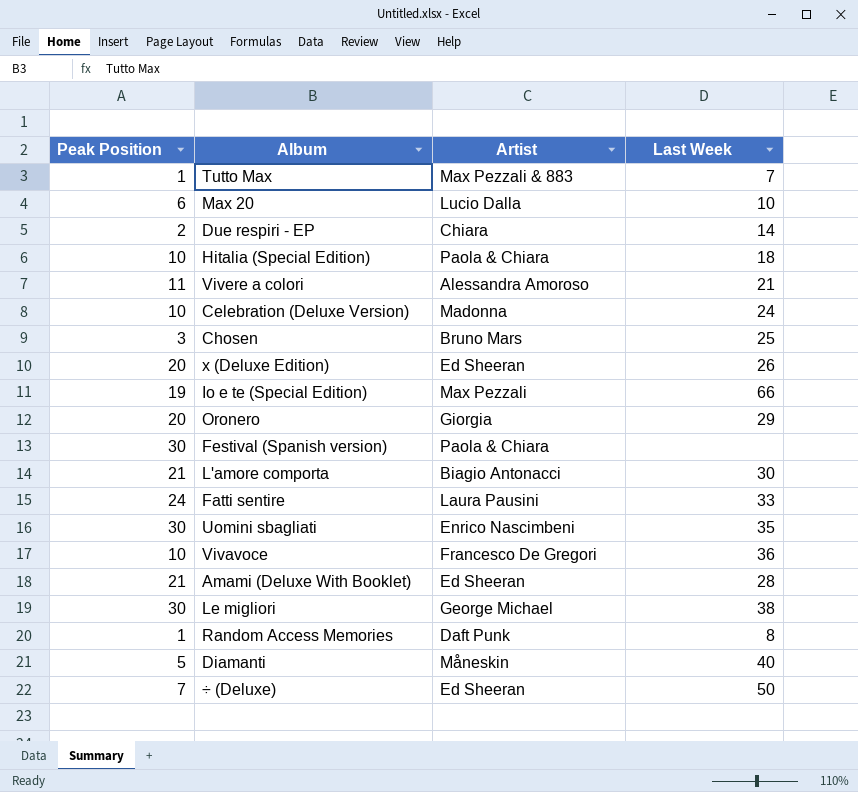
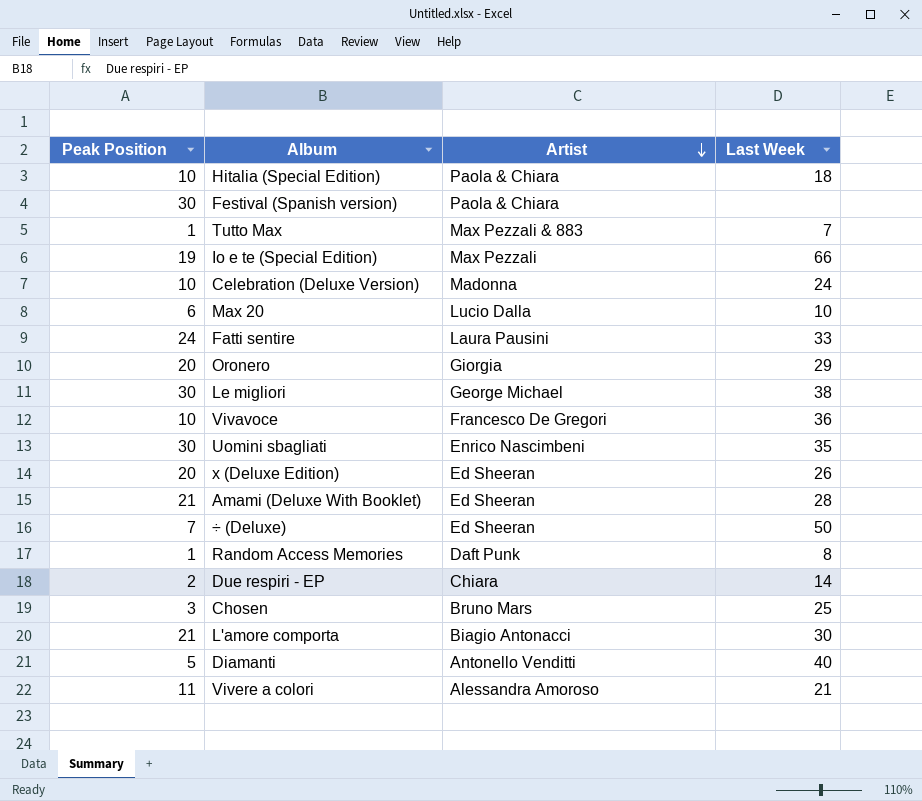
row order: none -> Artist descending
Diamanti | Artist: Måneskin -> Antonello Venditti

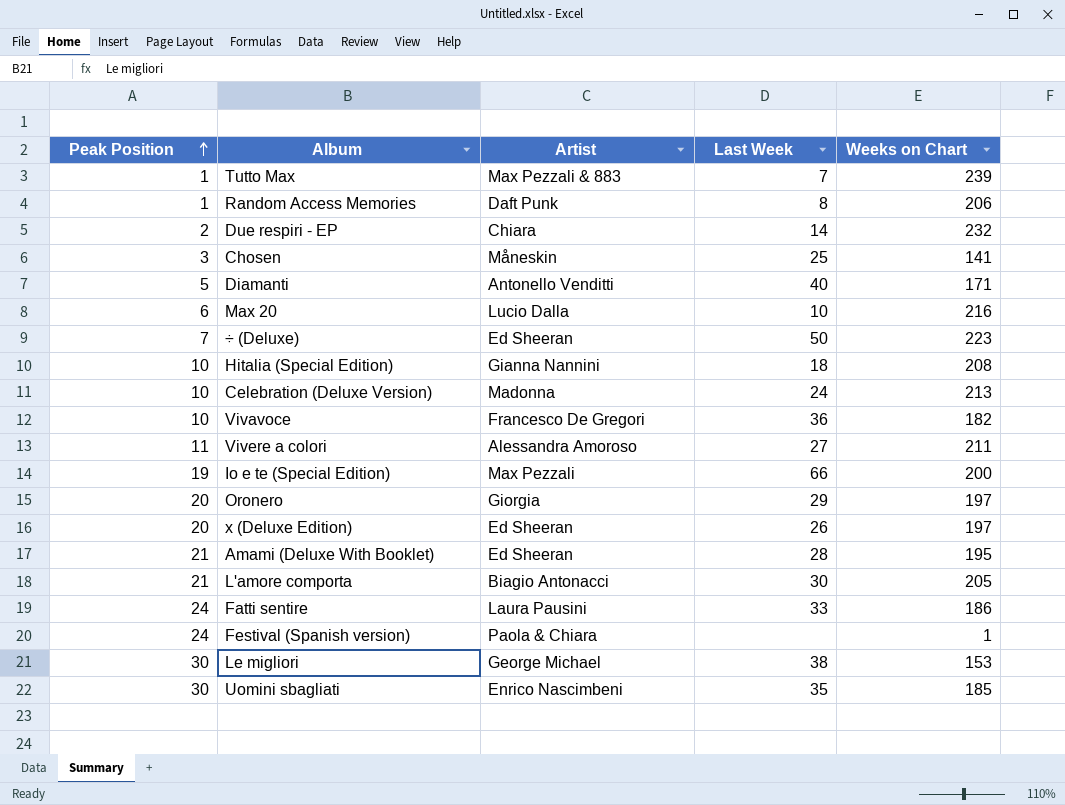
row order: Artist descending -> Peak Position ascending
column Weeks on Chart | position: none -> 5
Chosen | Artist: Bruno Mars -> Måneskin
Hitalia (Special Edition) | Artist: Paola & Chiara -> Gianna Nannini
Vivere a colori | Last Week: 21 -> 27
Festival (Spanish version) | Peak Position: 30 -> 24

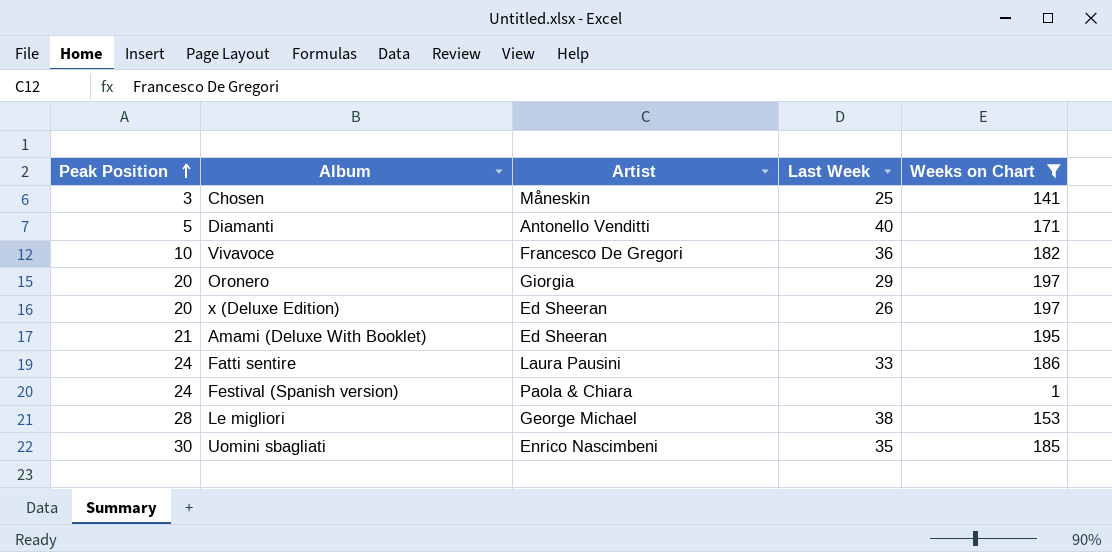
filter: none -> Weeks on Chart <= 197
Amami (Deluxe With Booklet) | Last Week: 28 -> none
Le migliori | Peak Position: 30 -> 28

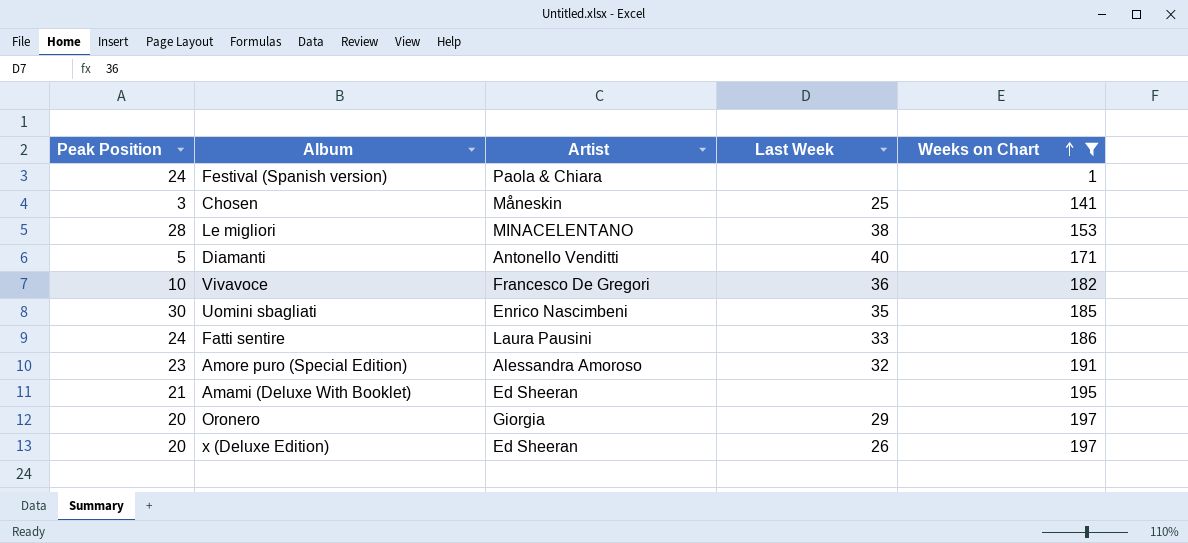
row order: Peak Position ascending -> Weeks on Chart ascending
Le migliori | Artist: George Michael -> MINACELENTANO
row Amore puro (Special Edition): none -> 23 | Alessandra Amoroso | 32 | 191

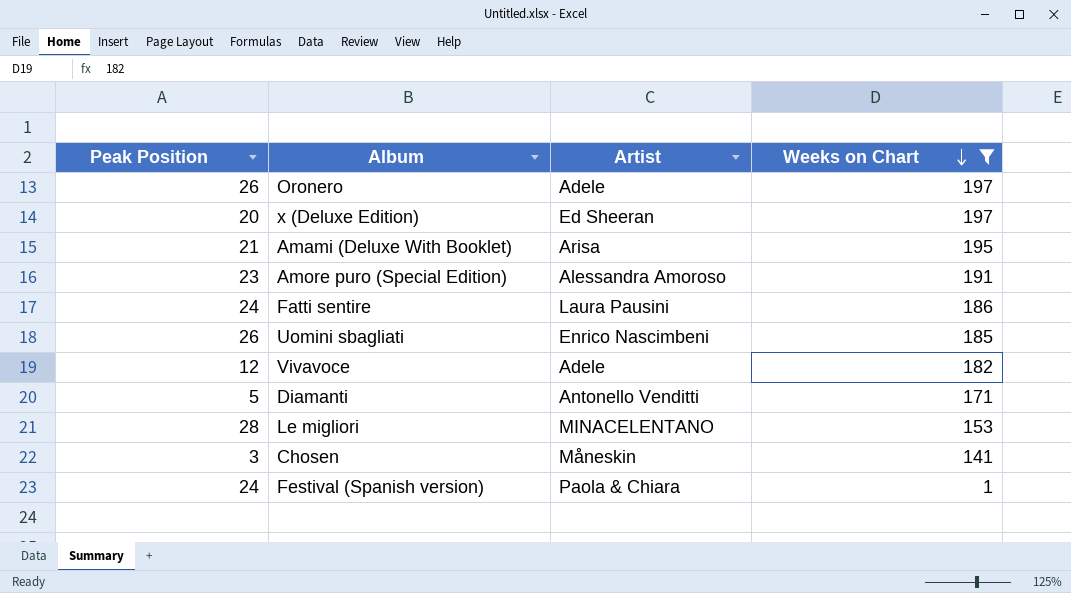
row order: Weeks on Chart ascending -> Weeks on Chart descending
column Last Week | position: 4 -> none
Oronero | Peak Position: 20 -> 26
Oronero | Artist: Giorgia -> Adele
Amami (Deluxe With Booklet) | Artist: Ed Sheeran -> Arisa
Uomini sbagliati | Peak Position: 30 -> 26
Vivavoce | Peak Position: 10 -> 12
Vivavoce | Artist: Francesco De Gregori -> Adele

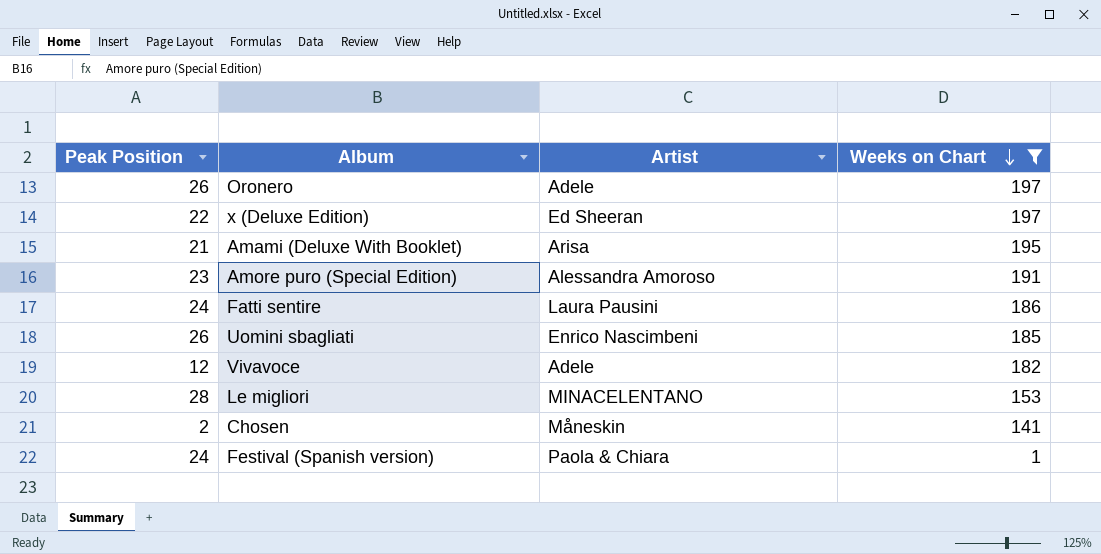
row Diamanti: 5 | Antonello Venditti | 171 -> none
x (Deluxe Edition) | Peak Position: 20 -> 22
Chosen | Peak Position: 3 -> 2

